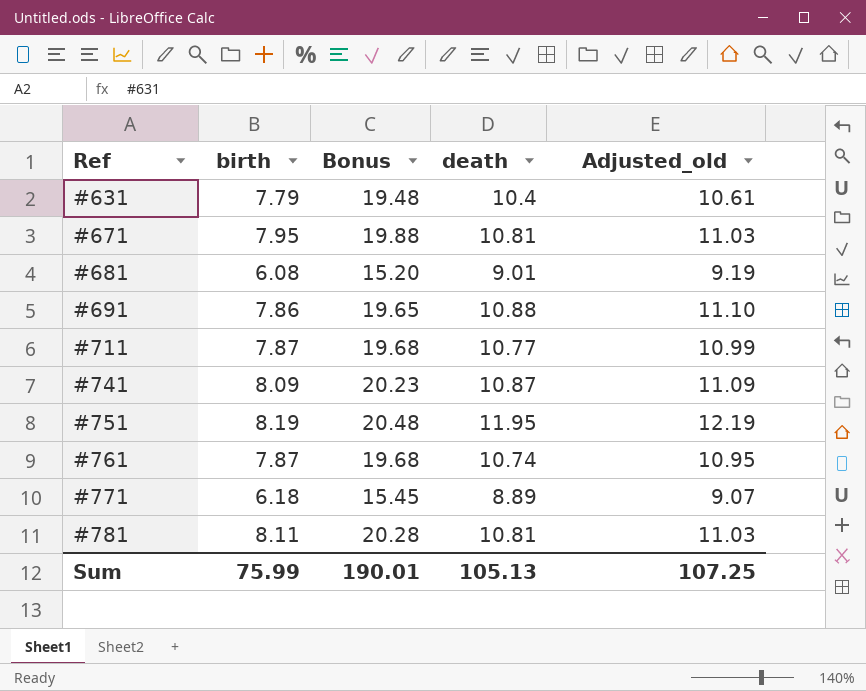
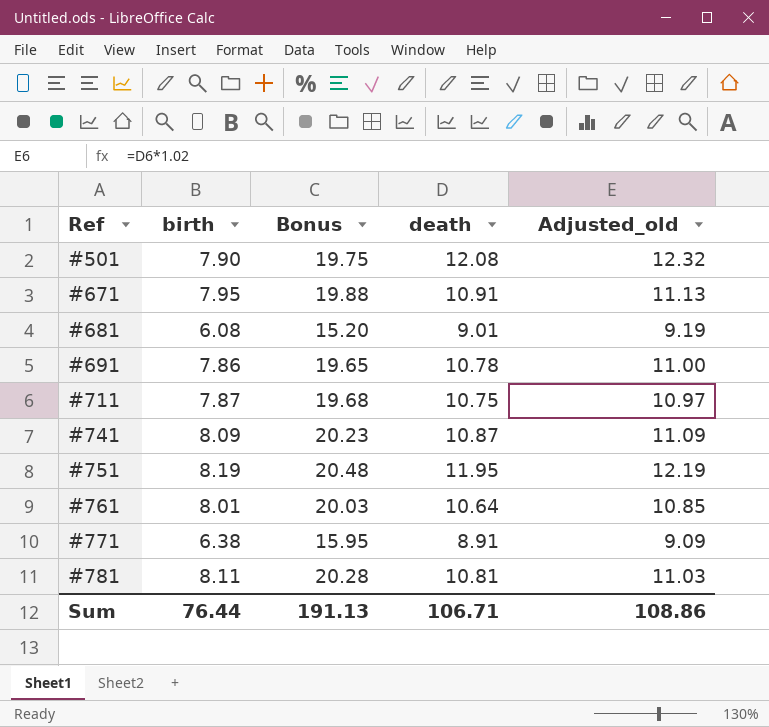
row #631: 7.79 | 19.48 | 10.4 | 10.61 -> none
row #501: none -> 7.90 | 19.75 | 12.08 | 12.32
#671 | death: 10.81 -> 10.91
#671 | Adjusted_old: 11.03 -> 11.13
#691 | death: 10.88 -> 10.78
#691 | Adjusted_old: 11.10 -> 11.00
#711 | death: 10.77 -> 10.75
#711 | Adjusted_old: 10.99 -> 10.97
#761 | birth: 7.87 -> 8.01
#761 | Bonus: 19.68 -> 20.03
#761 | death: 10.74 -> 10.64
#761 | Adjusted_old: 10.95 -> 10.85
#771 | birth: 6.18 -> 6.38
#771 | Bonus: 15.45 -> 15.95
#771 | death: 8.89 -> 8.91
#771 | Adjusted_old: 9.07 -> 9.09
Sum | birth: 75.99 -> 76.44
Sum | Bonus: 190.01 -> 191.13
Sum | death: 105.13 -> 106.71
Sum | Adjusted_old: 107.25 -> 108.86

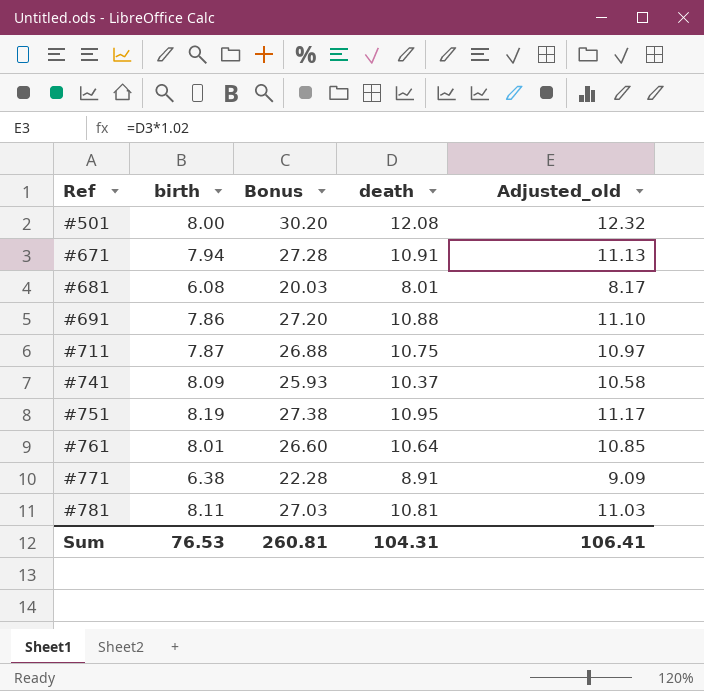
column Bonus | formula: [birth] * 2.5 -> [death] * 2.5
#501 | birth: 7.90 -> 8.00
#671 | birth: 7.95 -> 7.94
#681 | death: 9.01 -> 8.01
#681 | Adjusted_old: 9.19 -> 8.17
#691 | death: 10.78 -> 10.88
#691 | Adjusted_old: 11.00 -> 11.10
#741 | death: 10.87 -> 10.37
#741 | Adjusted_old: 11.09 -> 10.58
#751 | death: 11.95 -> 10.95
#751 | Adjusted_old: 12.19 -> 11.17
Sum | birth: 76.44 -> 76.53
Sum | Bonus: 191.13 -> 260.81
Sum | death: 106.71 -> 104.31
Sum | Adjusted_old: 108.86 -> 106.41

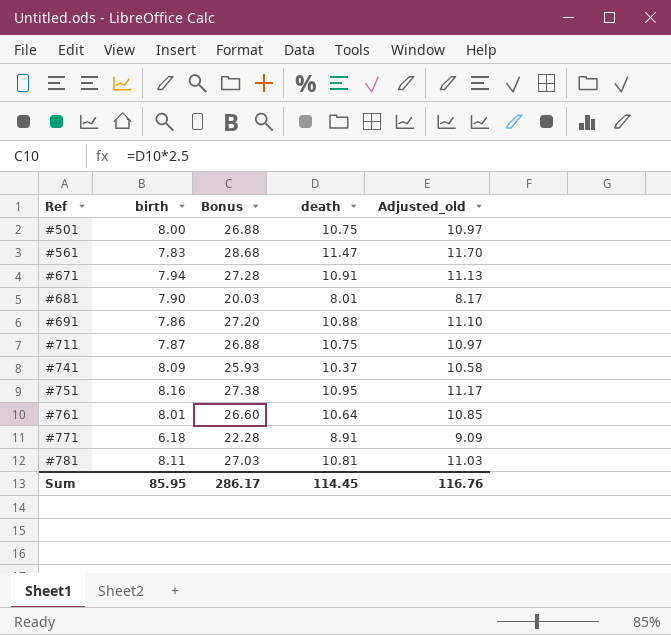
#501 | Bonus: 30.20 -> 26.88
#501 | death: 12.08 -> 10.75
#501 | Adjusted_old: 12.32 -> 10.97
row #561: none -> 7.83 | 28.68 | 11.47 | 11.70
#681 | birth: 6.08 -> 7.90
#751 | birth: 8.19 -> 8.16
#771 | birth: 6.38 -> 6.18
Sum | birth: 76.53 -> 85.95
Sum | Bonus: 260.81 -> 286.17
Sum | death: 104.31 -> 114.45
Sum | Adjusted_old: 106.41 -> 116.76

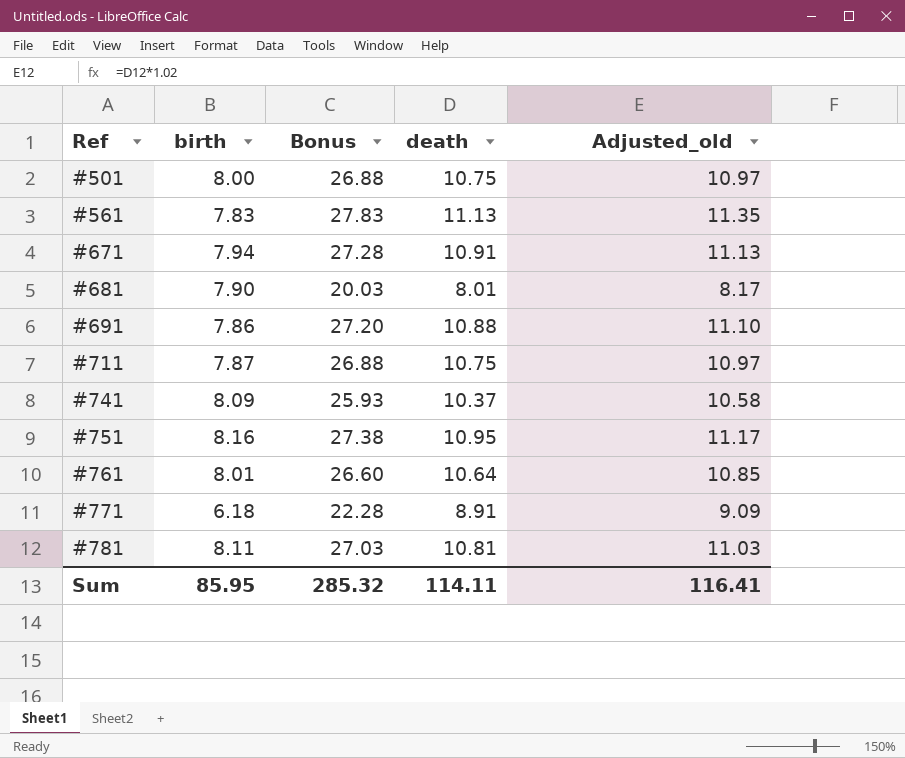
#561 | Bonus: 28.68 -> 27.83
#561 | death: 11.47 -> 11.13
#561 | Adjusted_old: 11.70 -> 11.35
Sum | Bonus: 286.17 -> 285.32
Sum | death: 114.45 -> 114.11
Sum | Adjusted_old: 116.76 -> 116.41

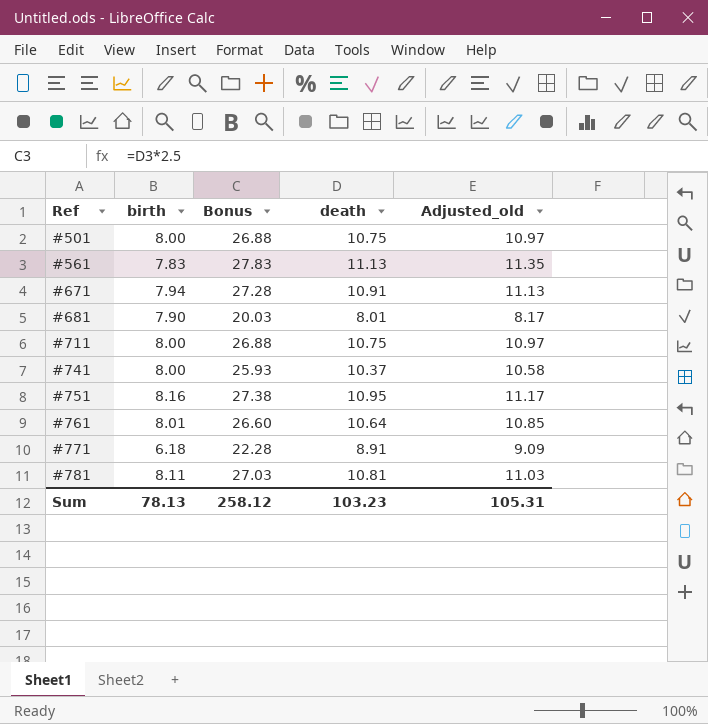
row #691: 7.86 | 27.20 | 10.88 | 11.10 -> none
#711 | birth: 7.87 -> 8.00
#741 | birth: 8.09 -> 8.00
Sum | birth: 85.95 -> 78.13
Sum | Bonus: 285.32 -> 258.12
Sum | death: 114.11 -> 103.23
Sum | Adjusted_old: 116.41 -> 105.31

